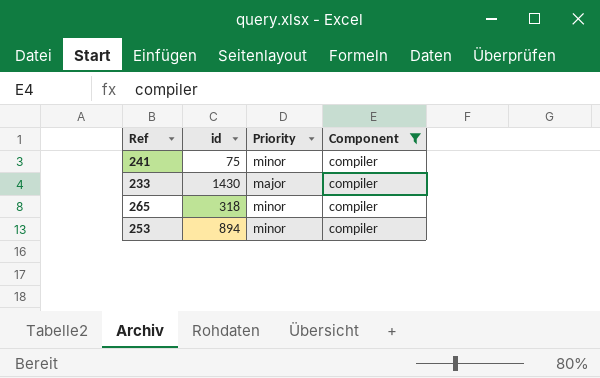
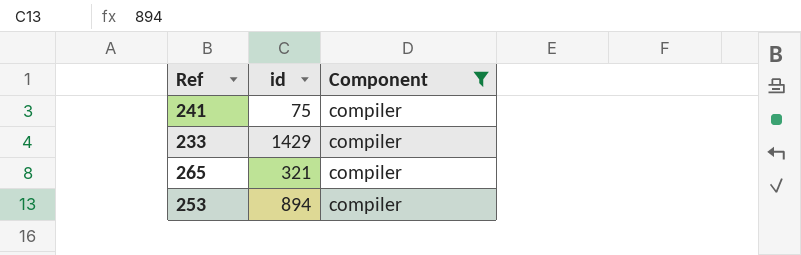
column Priority | position: 3 -> none
233 | id: 1430 -> 1429
265 | id: 318 -> 321

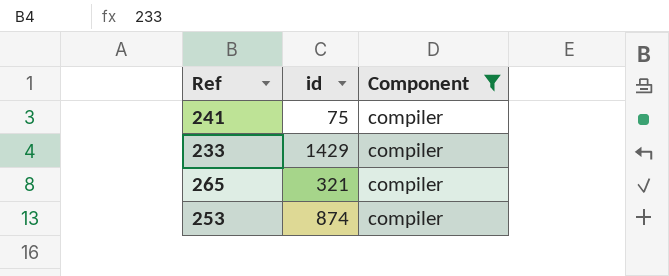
253 | id: 894 -> 874

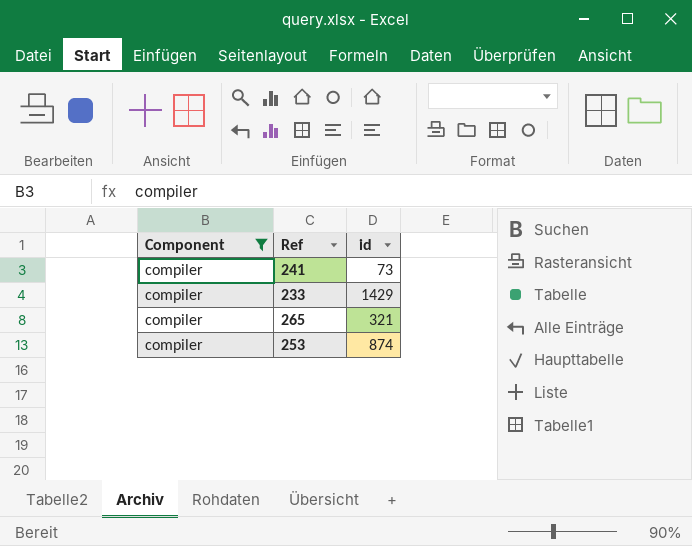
column Component | position: 3 -> 1
241 | id: 75 -> 73

